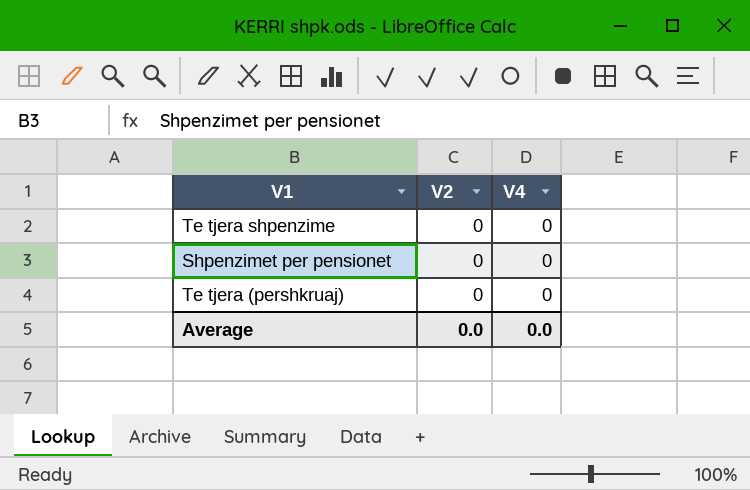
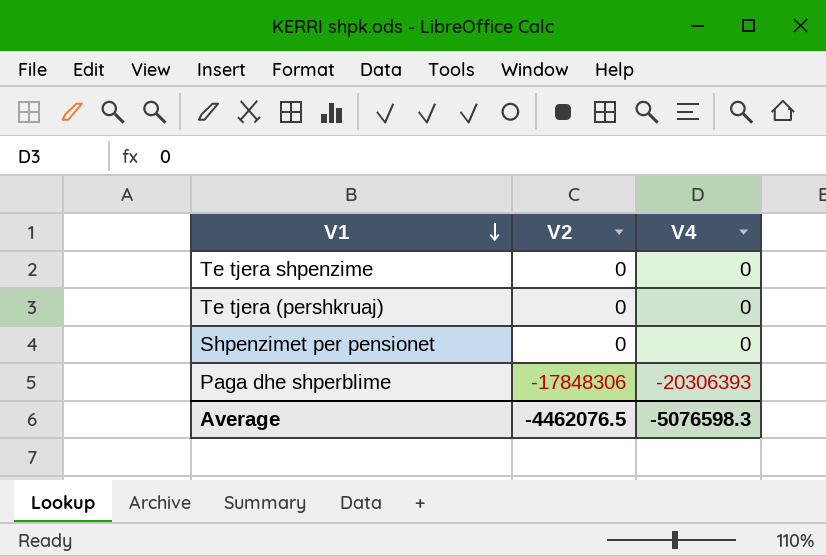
row order: none -> V1 descending
row Paga dhe shperblime: none -> -17848306 | -20306393
Average | V2: 0.0 -> -4462076.5
Average | V4: 0.0 -> -5076598.3

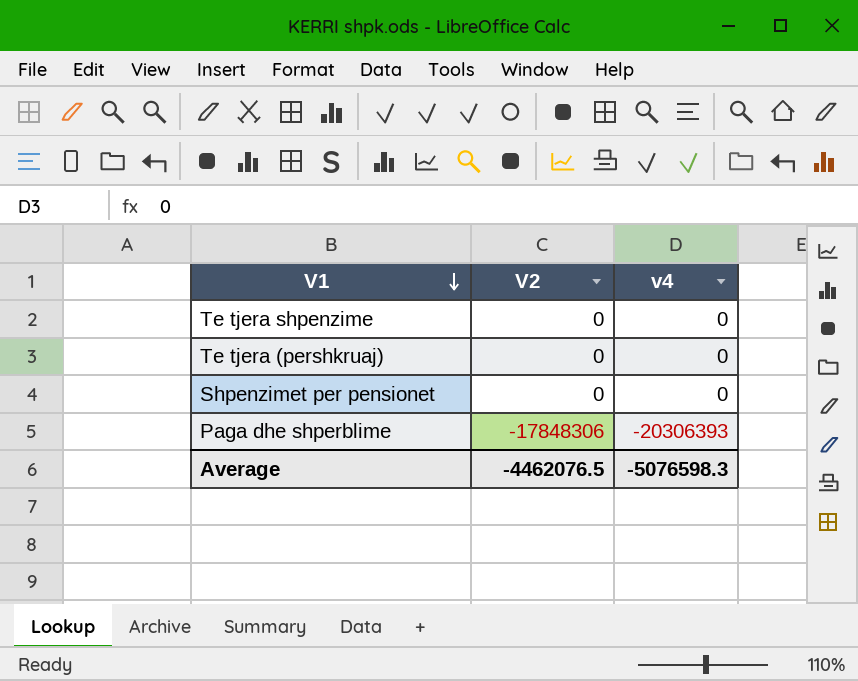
column name: V4 -> v4

